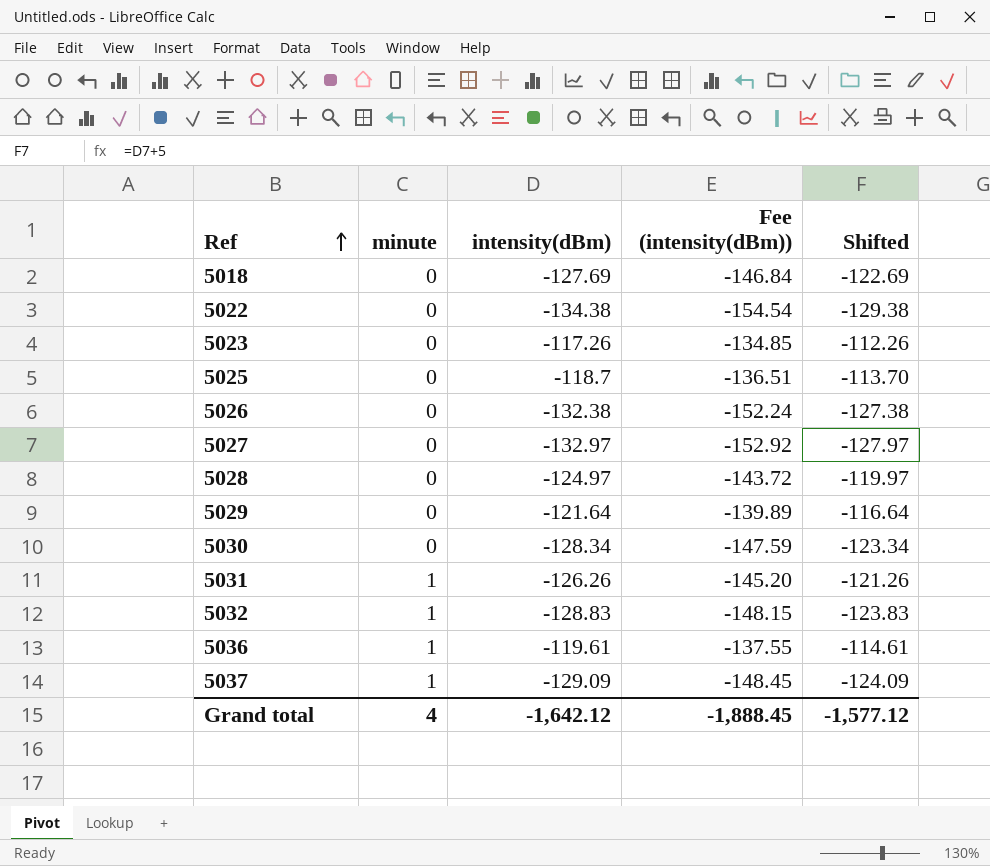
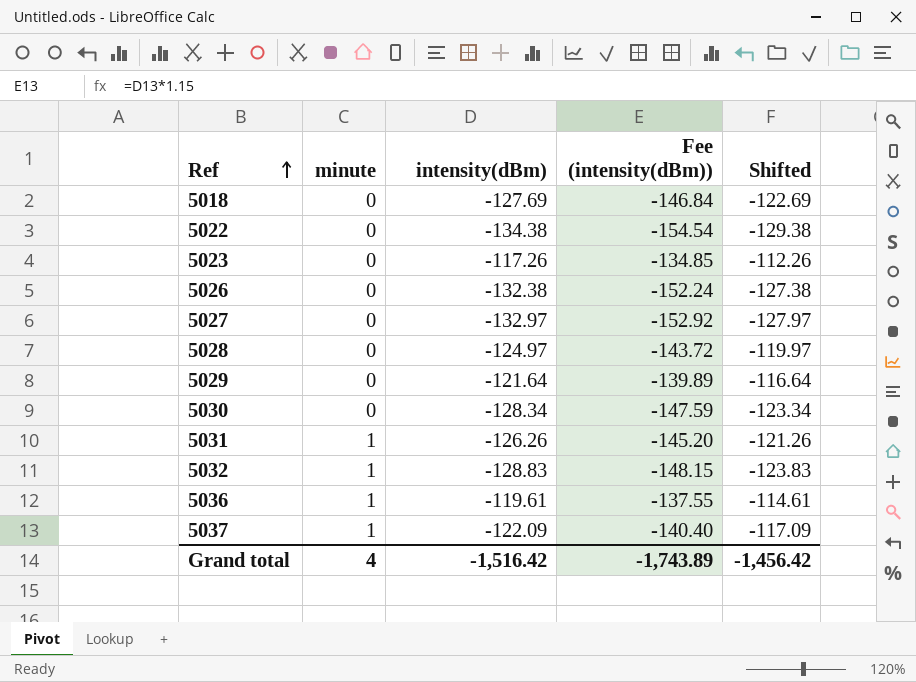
row 5025: 0 | -118.7 | -136.51 | -113.70 -> none
5037 | intensity(dBm): -129.09 -> -122.09
5037 | Fee (intensity(dBm)): -148.45 -> -140.40
5037 | Shifted: -124.09 -> -117.09
Grand total | intensity(dBm): -1,642.12 -> -1,516.42
Grand total | Fee (intensity(dBm)): -1,888.45 -> -1,743.89
Grand total | Shifted: -1,577.12 -> -1,456.42

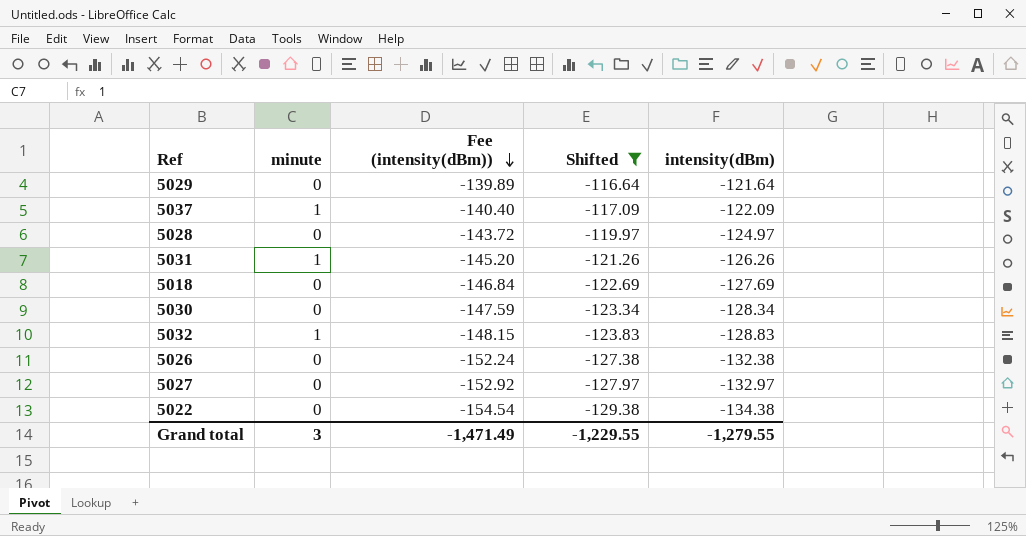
filter: none -> Shifted <= -116.64
row order: Ref ascending -> Fee (intensity(dBm)) descending
column intensity(dBm) | position: 3 -> 5
Grand total | minute: 4 -> 3
Grand total | Fee (intensity(dBm)): -1,743.89 -> -1,471.49
Grand total | Shifted: -1,456.42 -> -1,229.55
Grand total | intensity(dBm): -1,516.42 -> -1,279.55

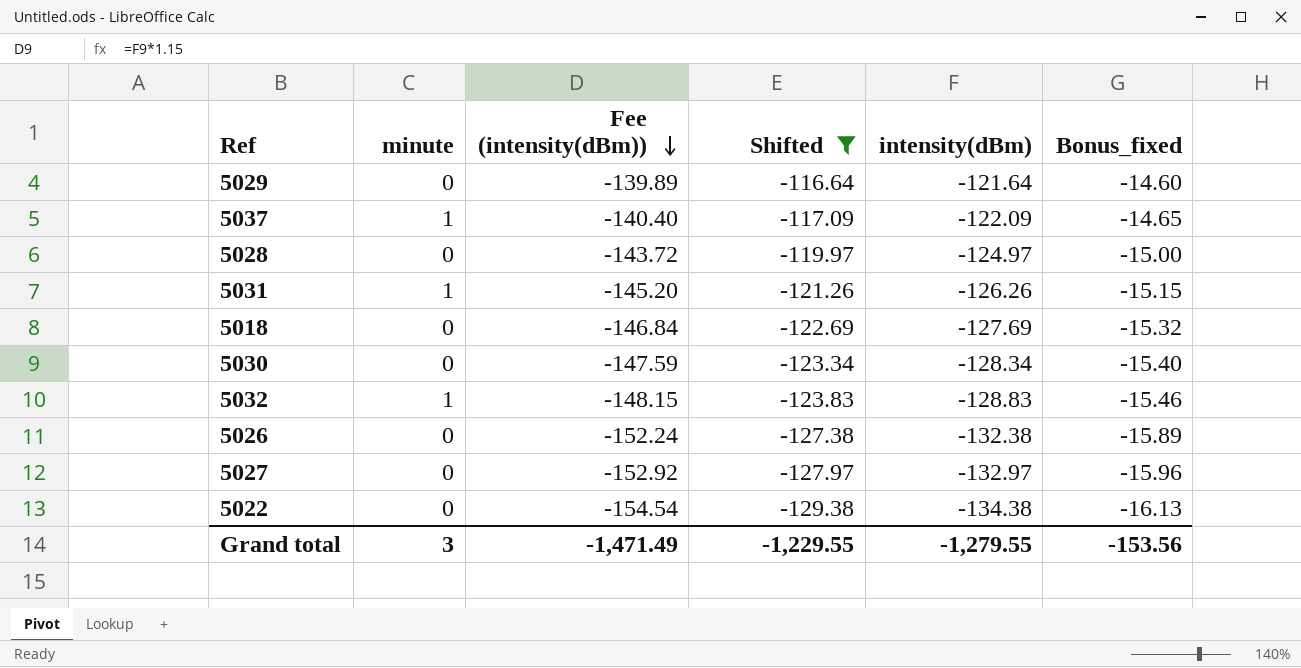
column Bonus_fixed | formula: none -> [intensity(dBm)] * 0.12

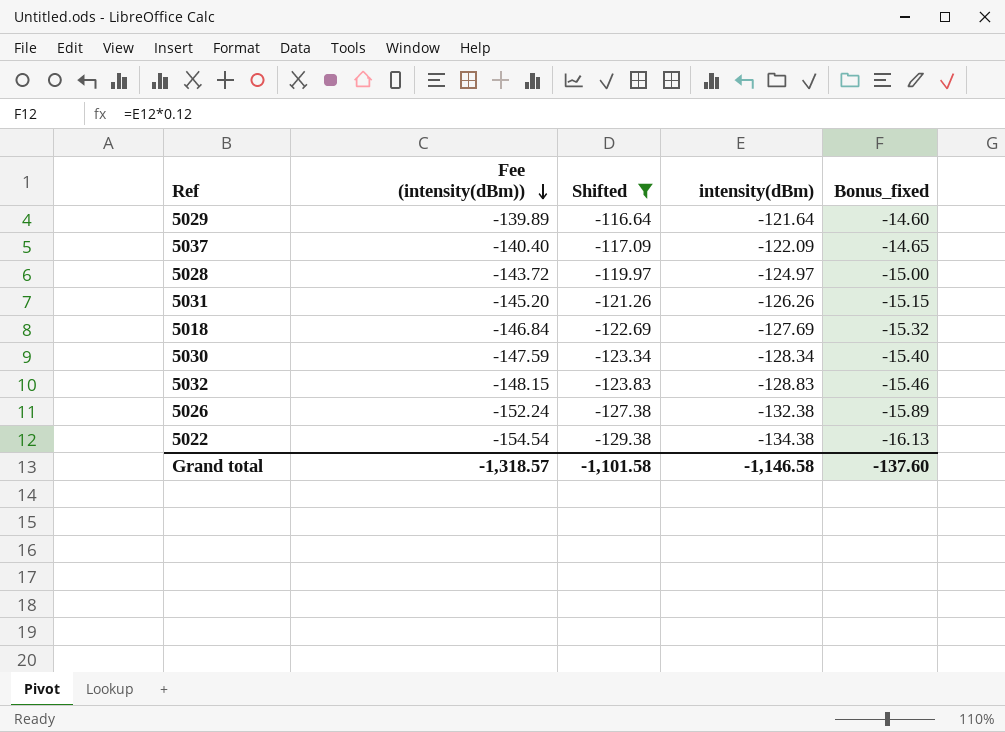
column minute | position: 2 -> none
row 5027: 0 | -152.92 | -127.97 | -132.97 | -15.96 -> none
Grand total | Fee (intensity(dBm)): -1,471.49 -> -1,318.57
Grand total | Shifted: -1,229.55 -> -1,101.58
Grand total | intensity(dBm): -1,279.55 -> -1,146.58
Grand total | Bonus_fixed: -153.56 -> -137.60

